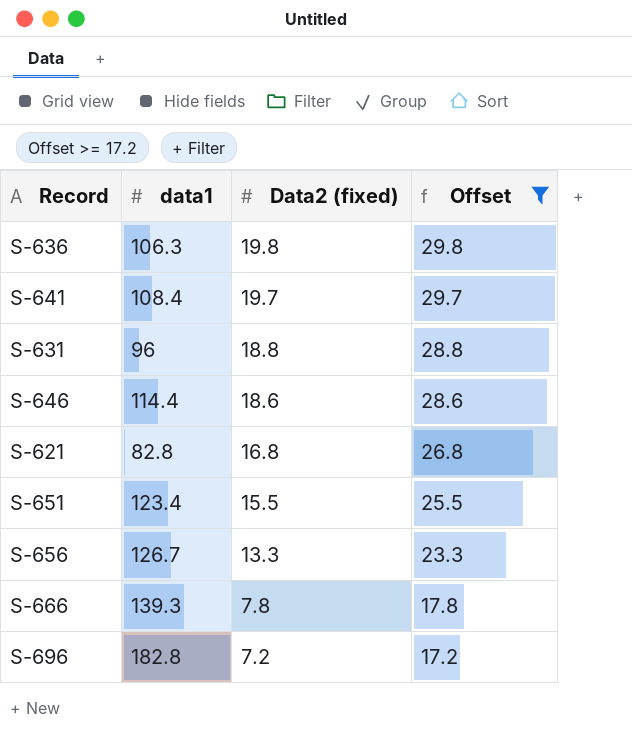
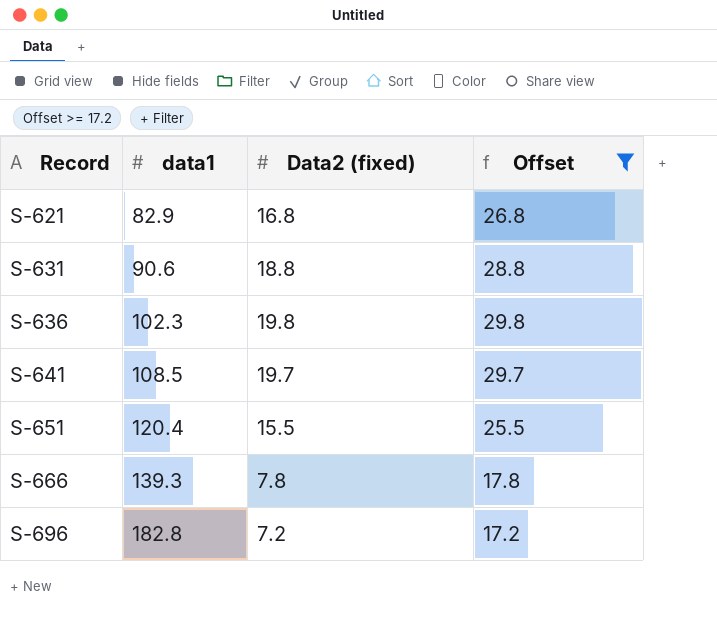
row order: Data2 (fixed) descending -> Record ascending
row S-646: 114.4 | 18.6 | 28.6 -> none
row S-656: 126.7 | 13.3 | 23.3 -> none
S-621 | data1: 82.8 -> 82.9
S-631 | data1: 96 -> 90.6
S-636 | data1: 106.3 -> 102.3
S-641 | data1: 108.4 -> 108.5
S-651 | data1: 123.4 -> 120.4

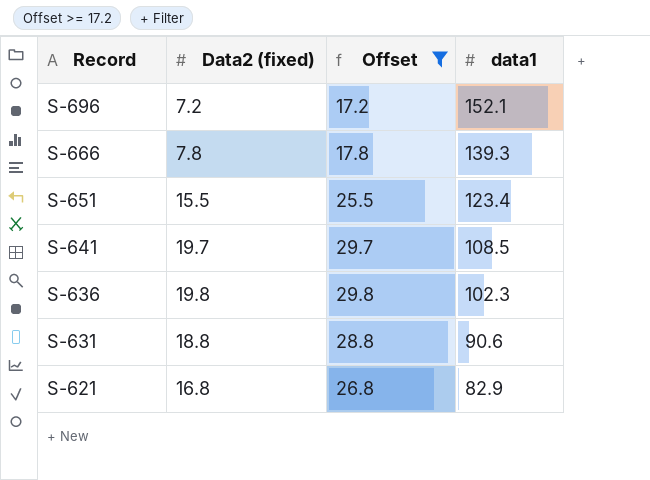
row order: Record ascending -> Record descending
column data1 | position: 2 -> 4
S-696 | data1: 182.8 -> 152.1
S-651 | data1: 120.4 -> 123.4

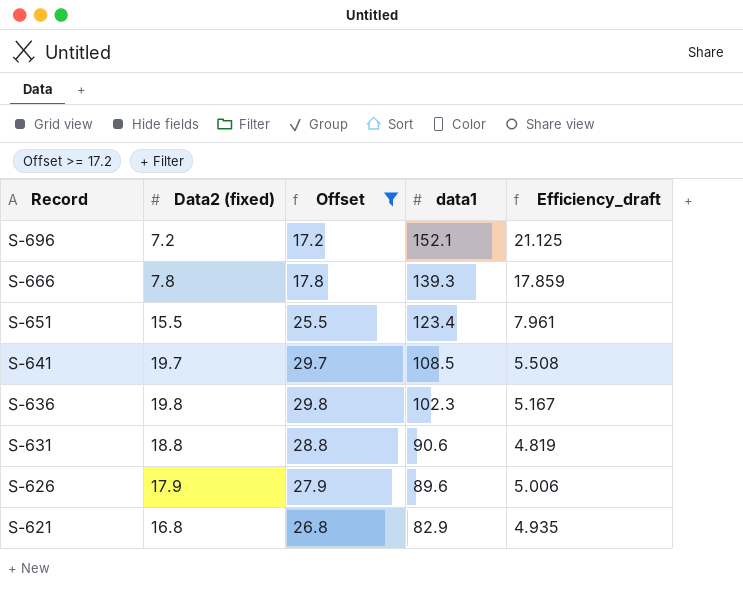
column Efficiency_draft | formula: none -> [data1] / [Data2 (fixed)]
row S-626: none -> 17.9 | 27.9 | 89.6 | 5.006

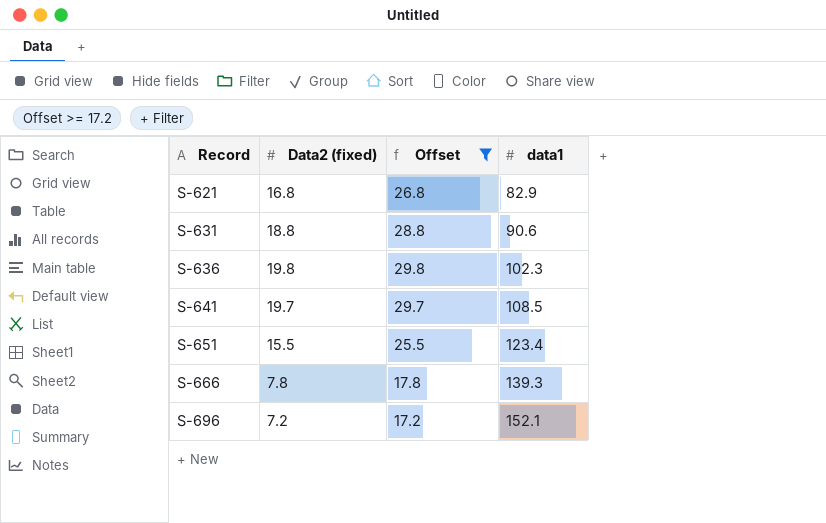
row order: Record descending -> Record ascending
column Efficiency_draft | formula: [data1] / [Data2 (fixed)] -> none
row S-626: 17.9 | 27.9 | 89.6 | 5.006 -> none

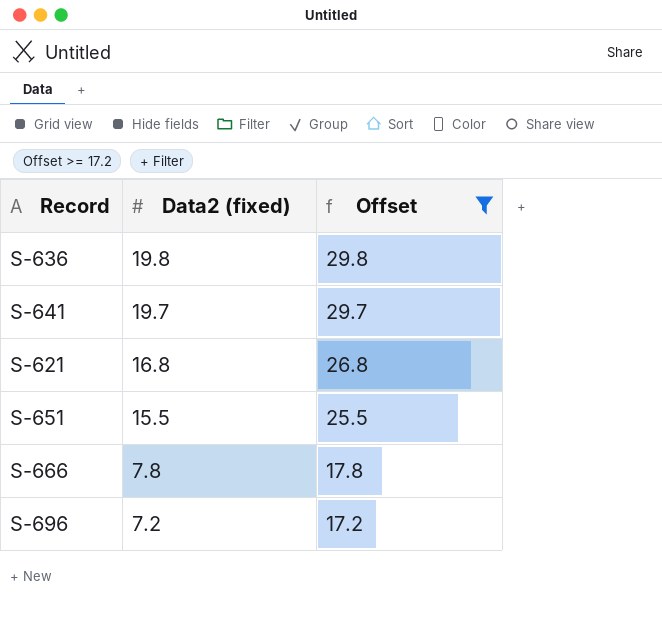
row order: Record ascending -> Data2 (fixed) descending
column data1 | position: 4 -> none
row S-631: 18.8 | 28.8 | 90.6 -> none

